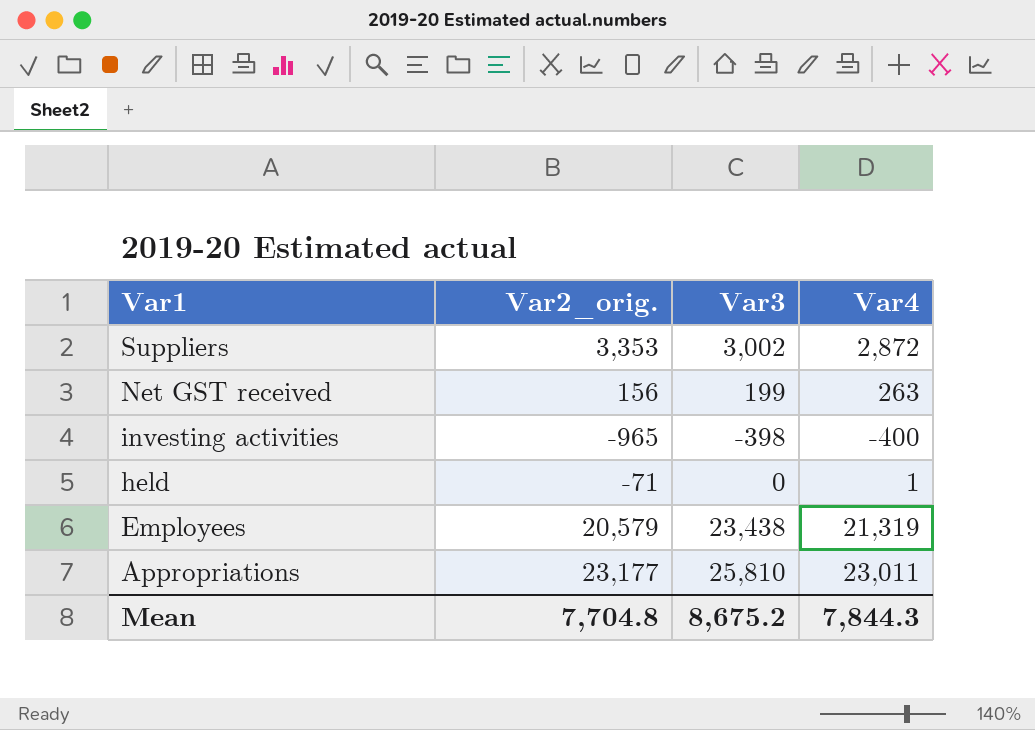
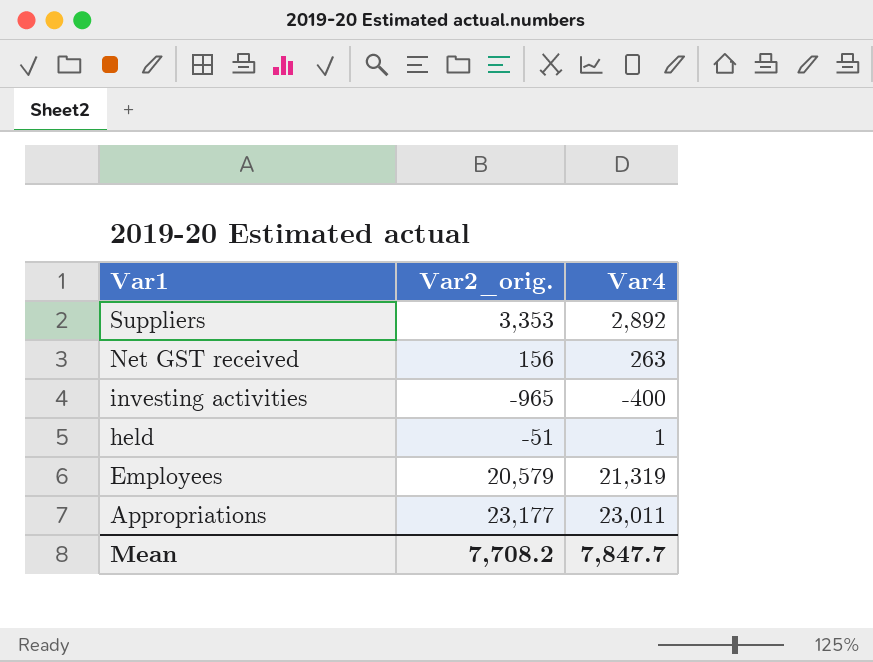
column Var3 | position: 3 -> none
Suppliers | Var4: 2,872 -> 2,892
held | Var2_orig.: -71 -> -51
Mean | Var2_orig.: 7,704.8 -> 7,708.2
Mean | Var4: 7,844.3 -> 7,847.7

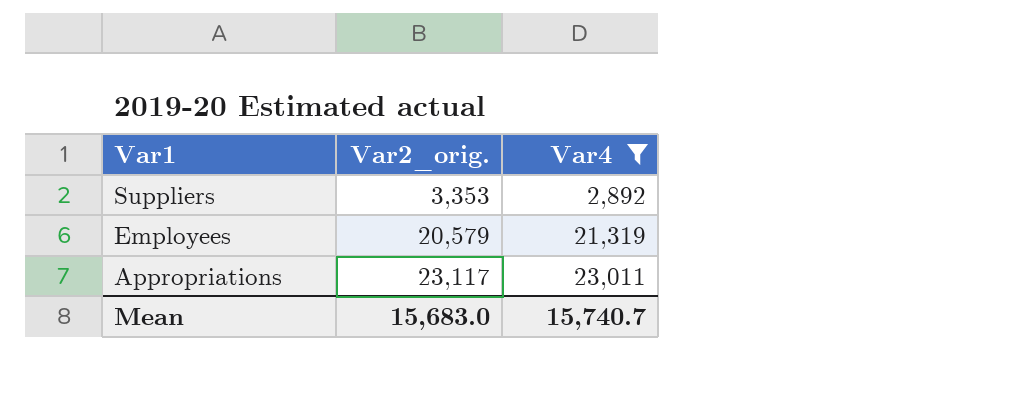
filter: none -> Var4 >= 2,892
Appropriations | Var2_orig.: 23,177 -> 23,117
Mean | Var2_orig.: 7,708.2 -> 15,683.0
Mean | Var4: 7,847.7 -> 15,740.7

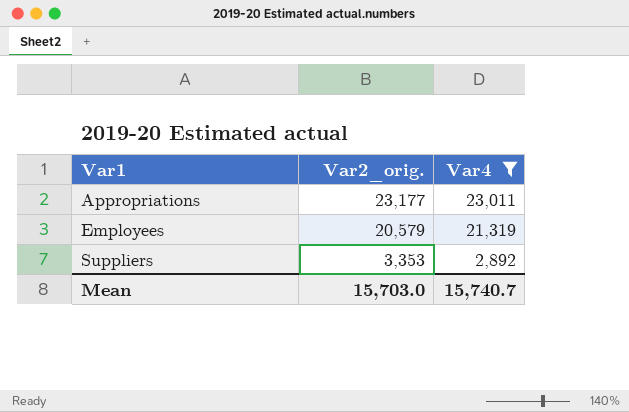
row order: Var1 descending -> Var1 ascending
Appropriations | Var2_orig.: 23,117 -> 23,177
Mean | Var2_orig.: 15,683.0 -> 15,703.0

